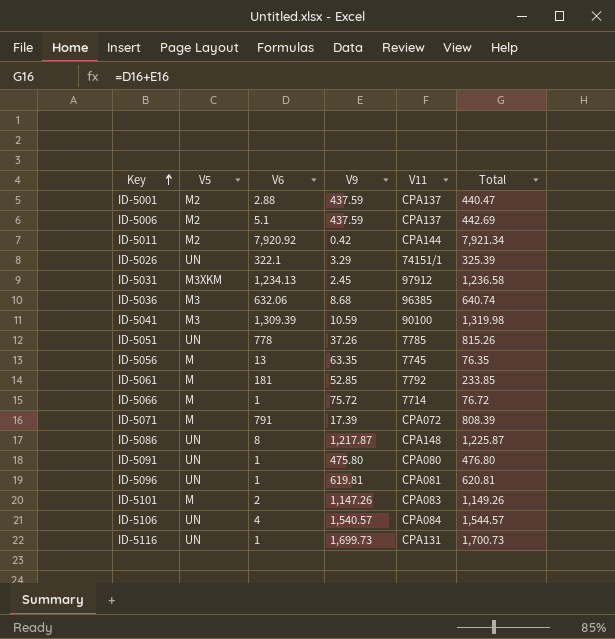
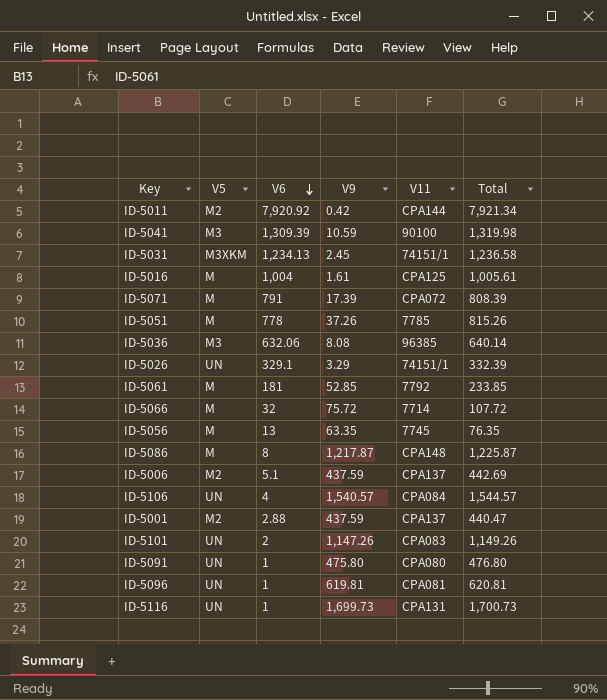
row order: Key ascending -> V6 descending
ID-5031 | V11: 97912 -> 74151/1
row ID-5016: none -> M | 1,004 | 1.61 | CPA125 | 1,005.61
ID-5051 | V5: UN -> M
ID-5036 | V9: 8.68 -> 8.08
ID-5036 | Total: 640.74 -> 640.14
ID-5026 | V6: 322.1 -> 329.1
ID-5026 | Total: 325.39 -> 332.39
ID-5066 | V6: 1 -> 32
ID-5066 | Total: 76.72 -> 107.72
ID-5086 | V5: UN -> M
ID-5101 | V5: M -> UN

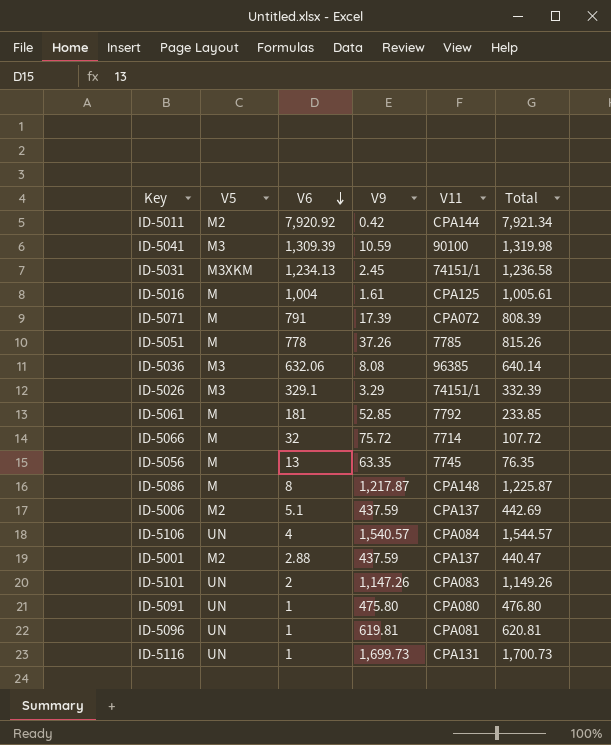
ID-5026 | V5: UN -> M3

